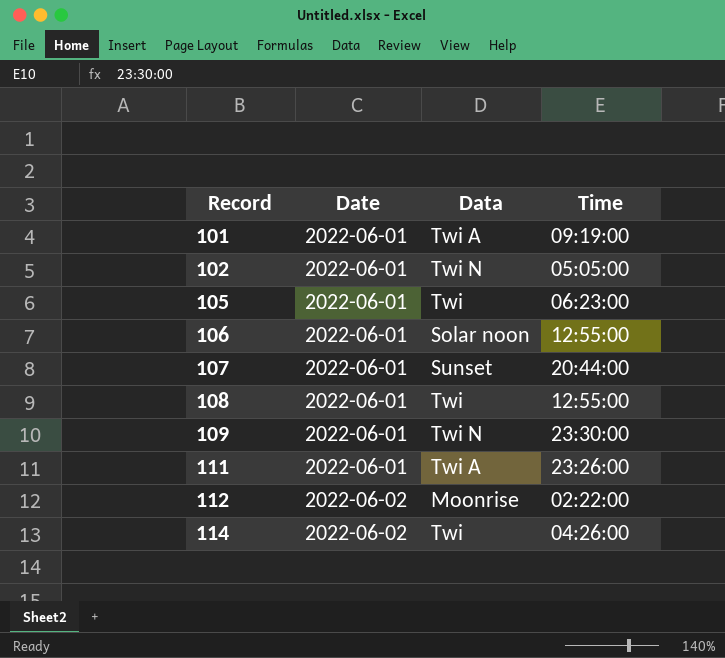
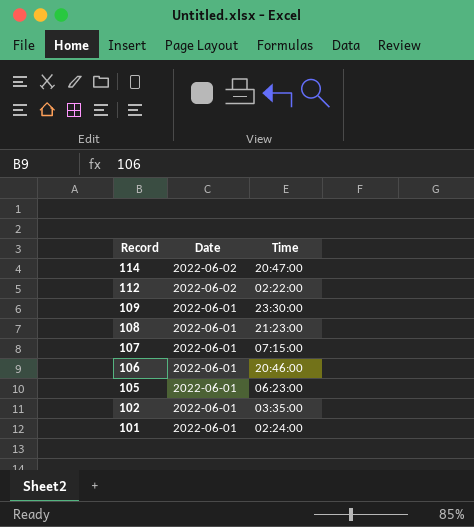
row order: Record ascending -> Record descending
column Data | position: 3 -> none
row 111: 2022-06-01 | Twi A | 23:26:00 -> none
114 | Time: 04:26:00 -> 20:47:00
108 | Time: 12:55:00 -> 21:23:00
107 | Time: 20:44:00 -> 07:15:00
106 | Time: 12:55:00 -> 20:46:00
102 | Time: 05:05:00 -> 03:35:00
101 | Time: 09:19:00 -> 02:24:00

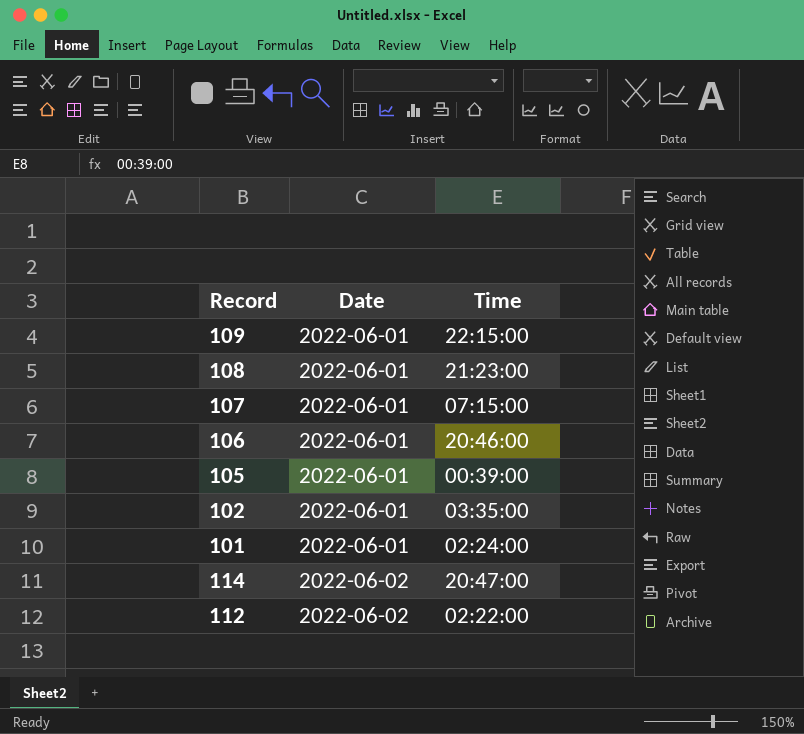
row order: Record descending -> Date ascending
109 | Time: 23:30:00 -> 22:15:00
105 | Time: 06:23:00 -> 00:39:00

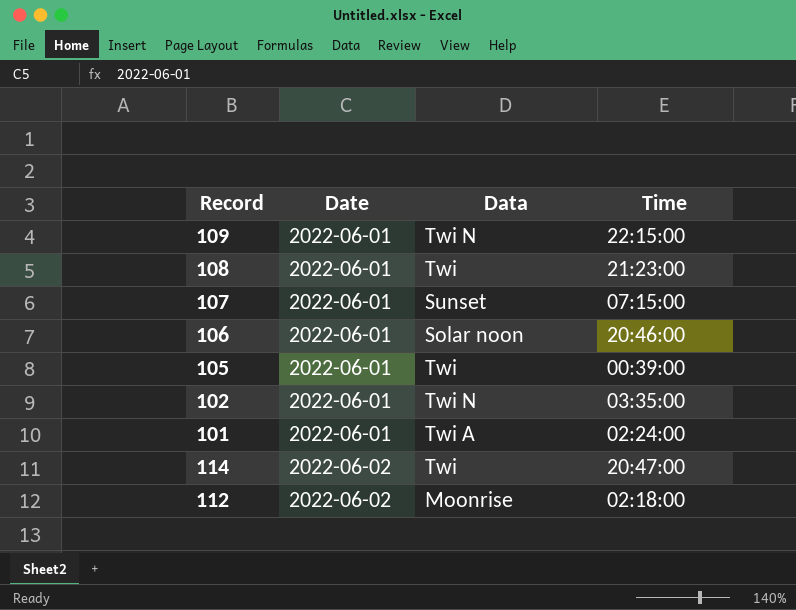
column Data | position: none -> 3
112 | Time: 02:22:00 -> 02:18:00

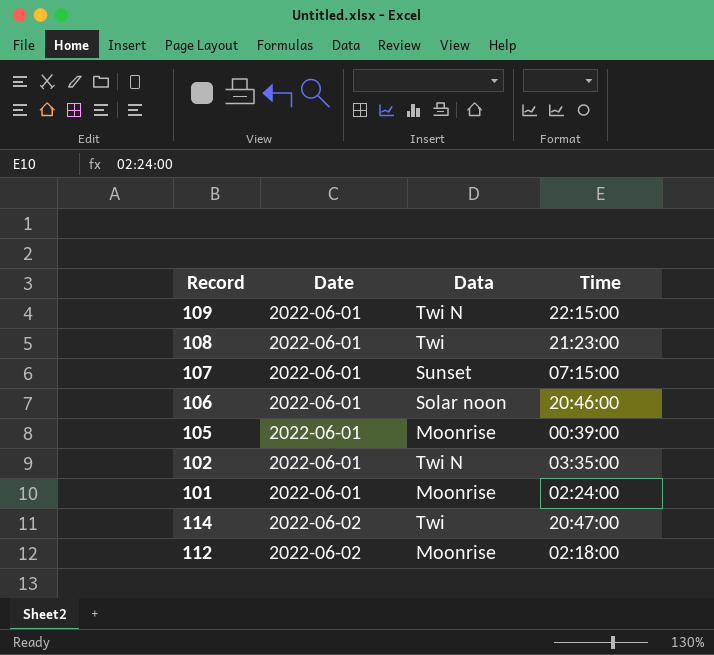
105 | Data: Twi -> Moonrise
101 | Data: Twi A -> Moonrise

